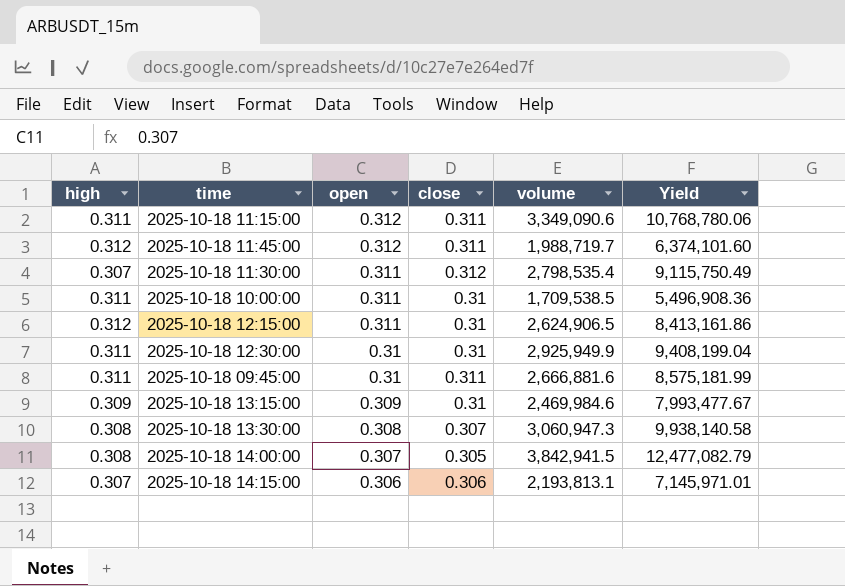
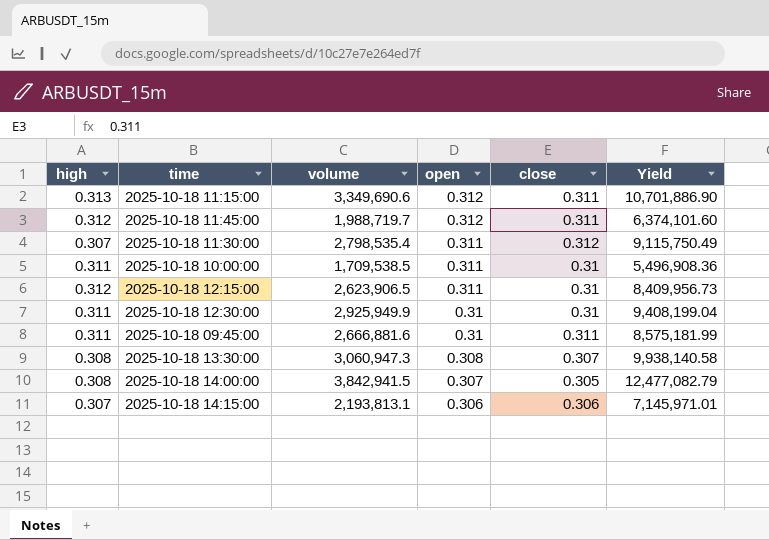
column volume | position: 5 -> 3
row 2025-10-18 13:15:00: 0.309 | 0.309 | 0.31 | 2,469,984.6 | 7,993,477.67 -> none
2025-10-18 11:15:00 | high: 0.311 -> 0.313
2025-10-18 11:15:00 | volume: 3,349,090.6 -> 3,349,690.6
2025-10-18 11:15:00 | Yield: 10,768,780.06 -> 10,701,886.90
2025-10-18 12:15:00 | volume: 2,624,906.5 -> 2,623,906.5
2025-10-18 12:15:00 | Yield: 8,413,161.86 -> 8,409,956.73

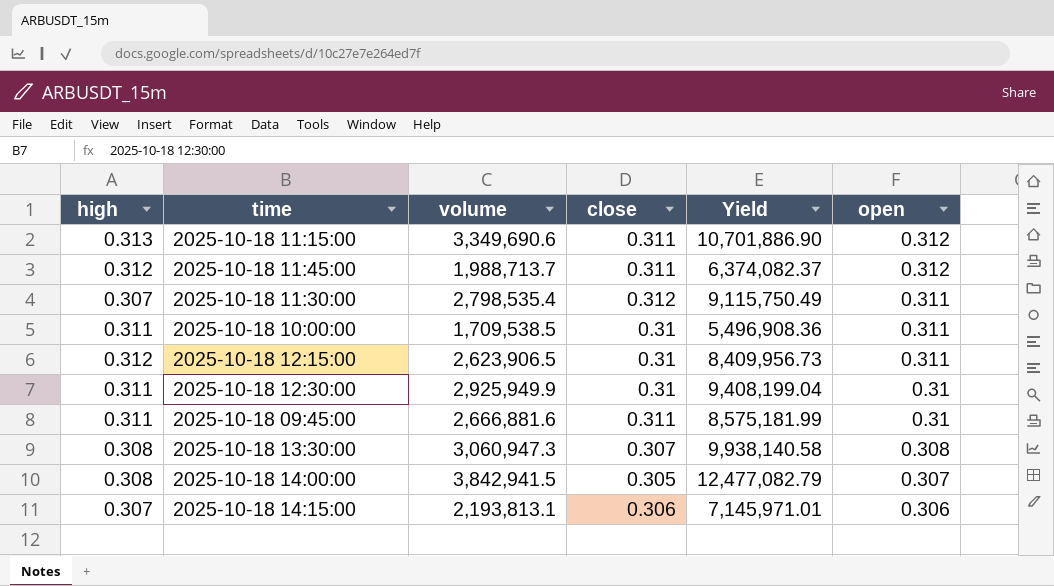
column open | position: 4 -> 6
2025-10-18 11:45:00 | volume: 1,988,719.7 -> 1,988,713.7
2025-10-18 11:45:00 | Yield: 6,374,101.60 -> 6,374,082.37

